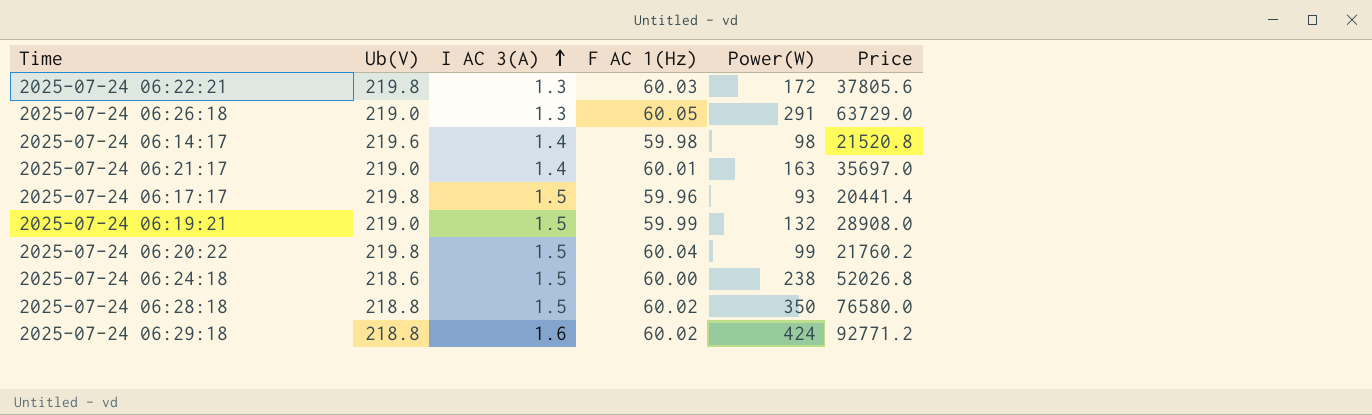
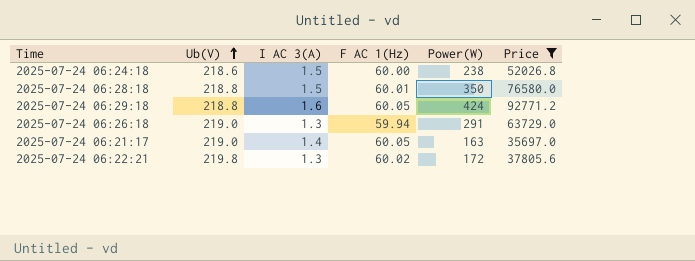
filter: none -> Price >= 35697.0
row order: I AC 3(A) ascending -> Ub(V) ascending
2025-07-24 06:28:18 | F AC 1(Hz): 60.02 -> 60.01
2025-07-24 06:29:18 | F AC 1(Hz): 60.02 -> 60.05
2025-07-24 06:26:18 | F AC 1(Hz): 60.05 -> 59.94
2025-07-24 06:21:17 | F AC 1(Hz): 60.01 -> 60.05
2025-07-24 06:22:21 | F AC 1(Hz): 60.03 -> 60.02

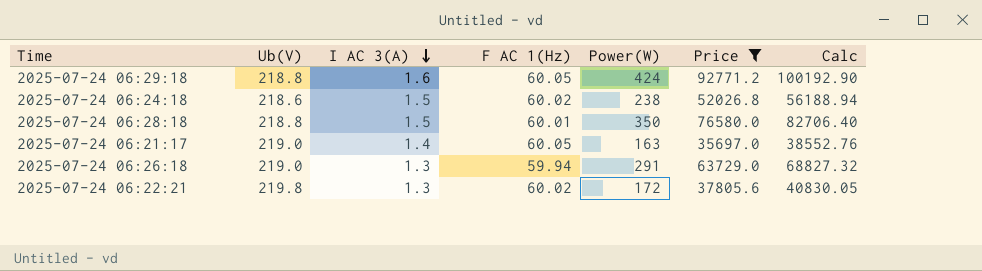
row order: Ub(V) ascending -> I AC 3(A) descending
column Calc | formula: none -> [Price] * 1.08
2025-07-24 06:24:18 | F AC 1(Hz): 60.00 -> 60.02

